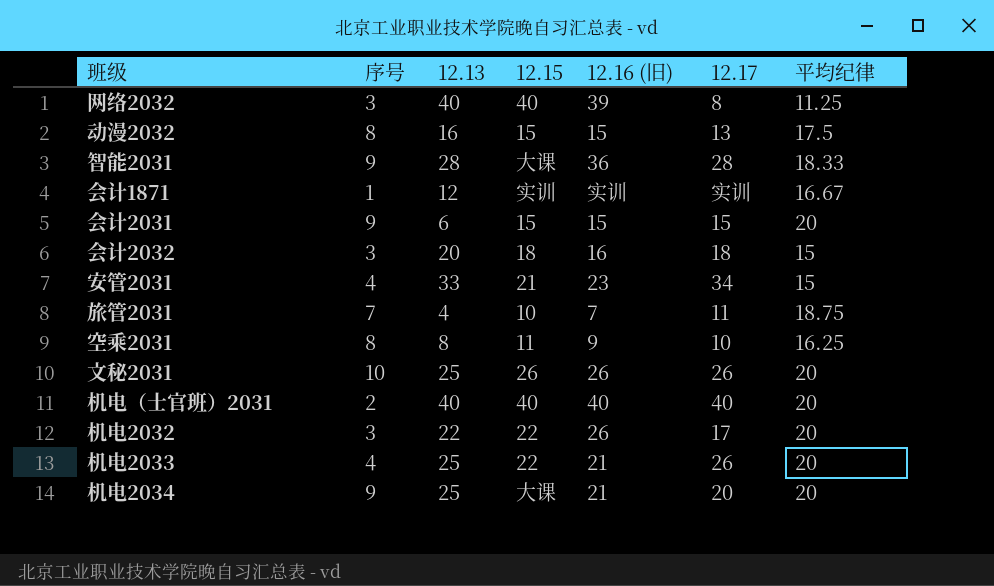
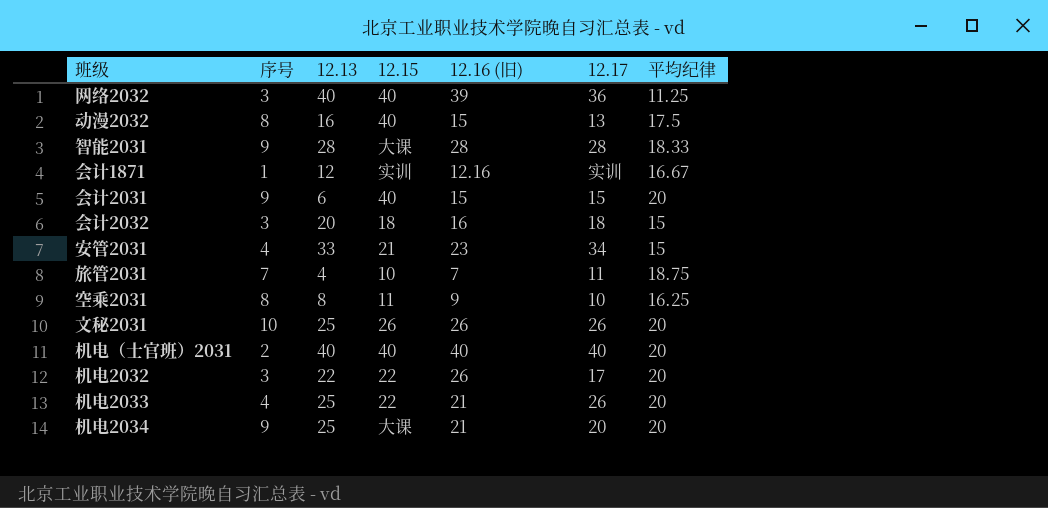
网络2032 | 12.17: 8 -> 36
动漫2032 | 12.15: 15 -> 40
智能2031 | 12.16 (旧): 36 -> 28
会计1871 | 12.16 (旧): 实训 -> 12.16
会计2031 | 12.15: 15 -> 40

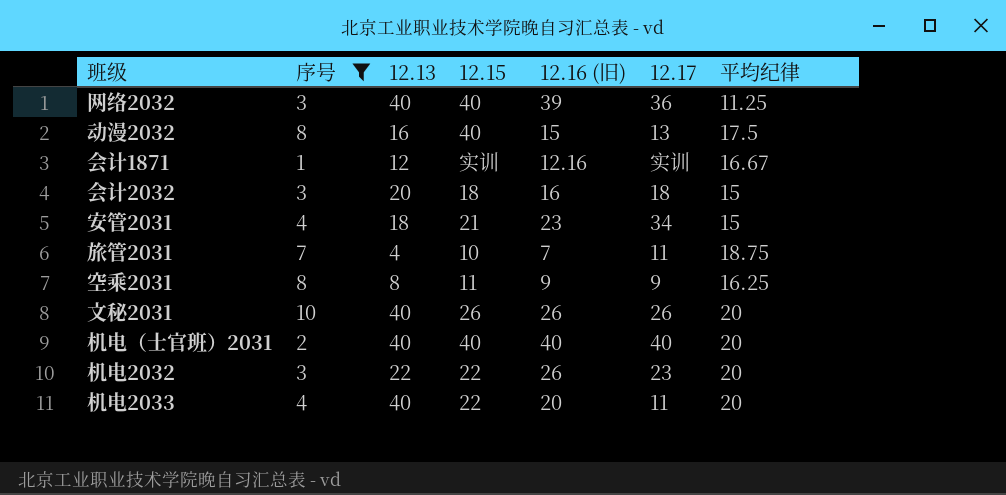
filter: none -> 序号 != 9
安管2031 | 12.13: 33 -> 18
空乘2031 | 12.17: 10 -> 9
文秘2031 | 12.13: 25 -> 40
机电2032 | 12.17: 17 -> 23
机电2033 | 12.13: 25 -> 40
机电2033 | 12.16 (旧): 21 -> 20
机电2033 | 12.17: 26 -> 11

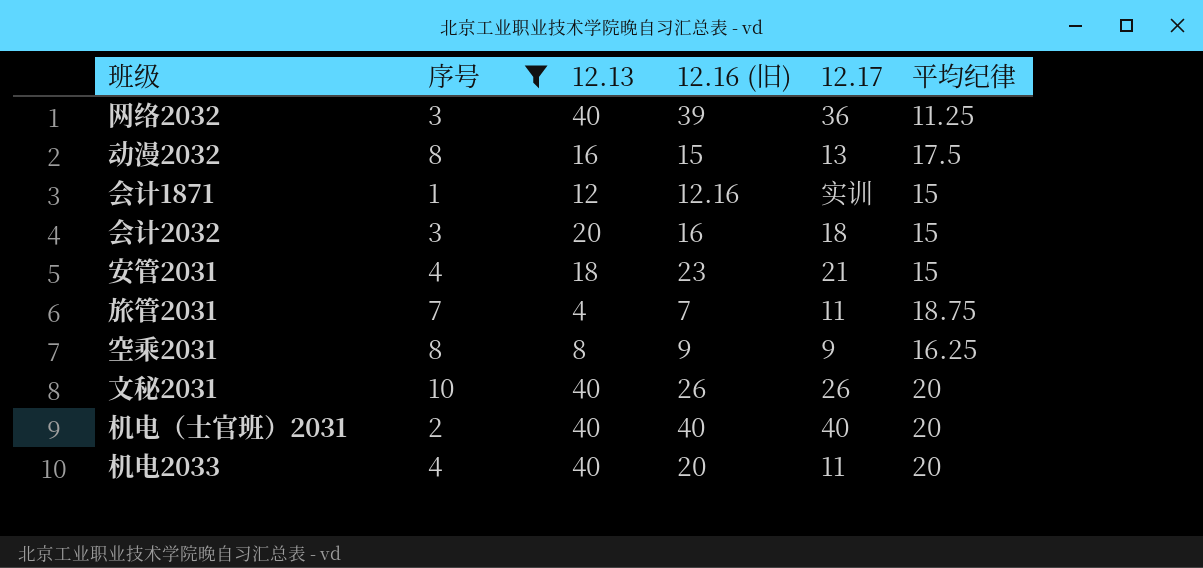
column 12.15 | position: 4 -> none
row 机电2032: 3 | 22 | 22 | 26 | 23 | 20 -> none
会计1871 | 平均纪律: 16.67 -> 15
安管2031 | 12.17: 34 -> 21

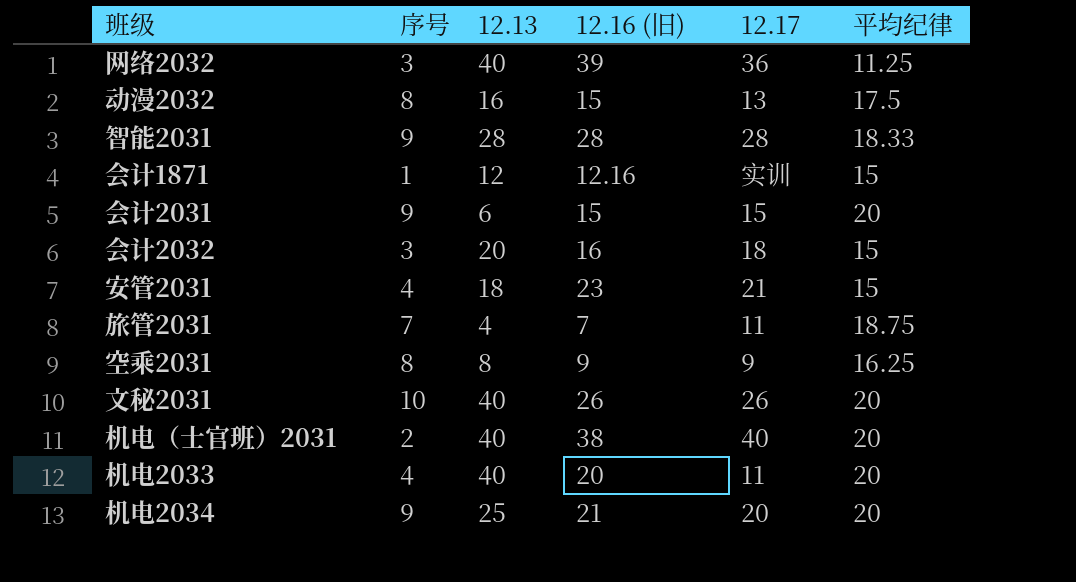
filter: 序号 != 9 -> none
机电（士官班）2031 | 12.16 (旧): 40 -> 38

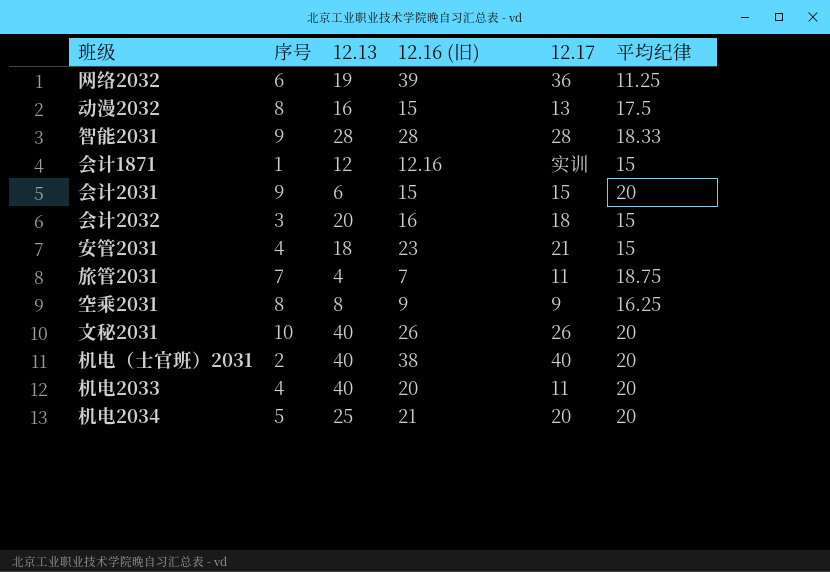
网络2032 | 序号: 3 -> 6
网络2032 | 12.13: 40 -> 19
机电2034 | 序号: 9 -> 5

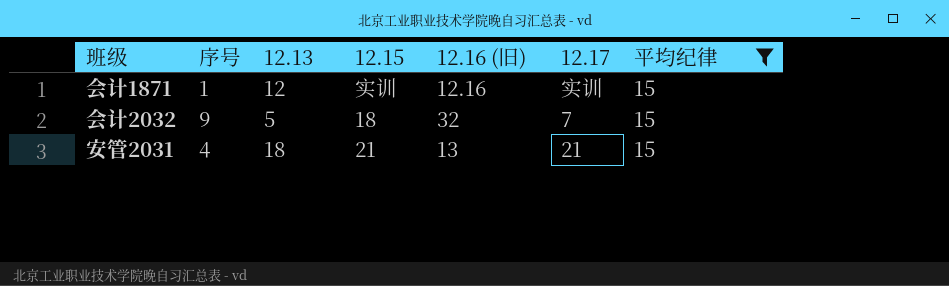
filter: none -> 平均纪律 = 15
column 12.15 | position: none -> 4
会计2032 | 序号: 3 -> 9
会计2032 | 12.13: 20 -> 5
会计2032 | 12.16 (旧): 16 -> 32
会计2032 | 12.17: 18 -> 7
安管2031 | 12.16 (旧): 23 -> 13

